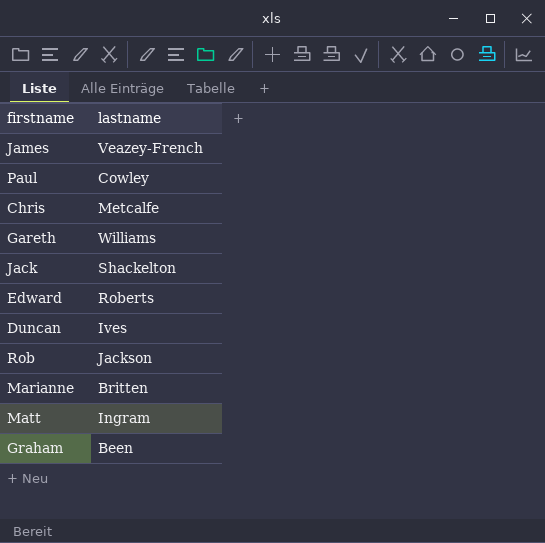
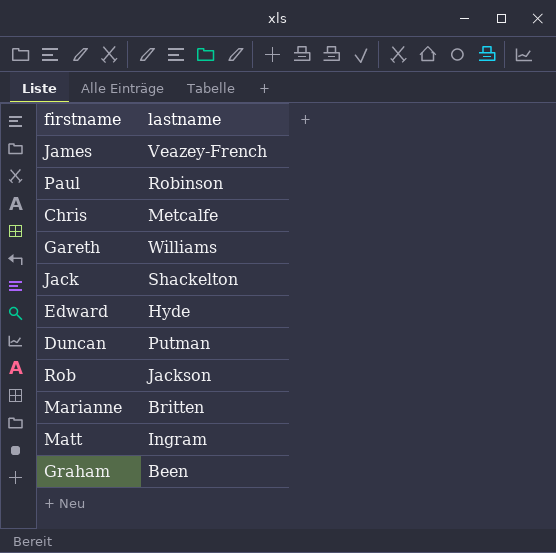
Paul | lastname: Cowley -> Robinson
Edward | lastname: Roberts -> Hyde
Duncan | lastname: Ives -> Putman

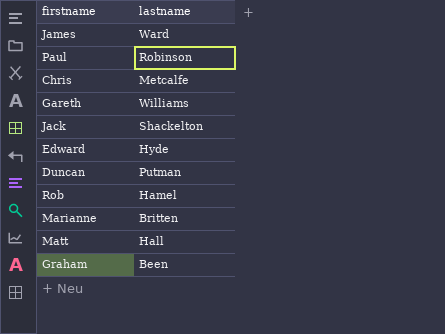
James | lastname: Veazey-French -> Ward
Rob | lastname: Jackson -> Hamel
Matt | lastname: Ingram -> Hall

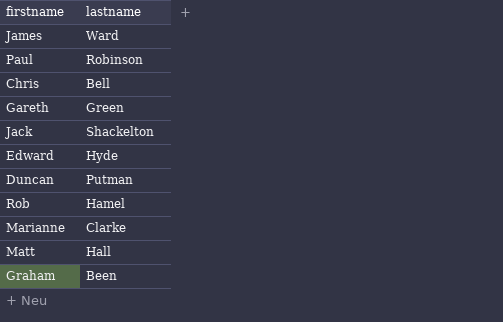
Chris | lastname: Metcalfe -> Bell
Gareth | lastname: Williams -> Green
Marianne | lastname: Britten -> Clarke

